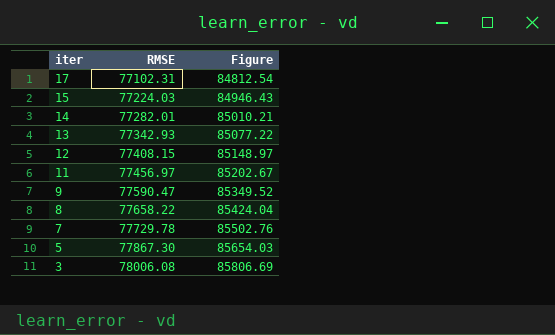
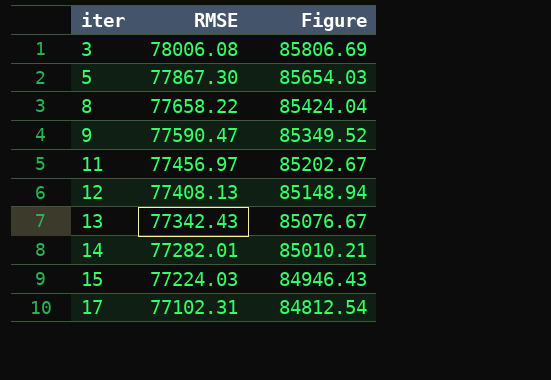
row order: iter descending -> iter ascending
row 7: 77729.78 | 85502.76 -> none
12 | RMSE: 77408.15 -> 77408.13
12 | Figure: 85148.97 -> 85148.94
13 | RMSE: 77342.93 -> 77342.43
13 | Figure: 85077.22 -> 85076.67

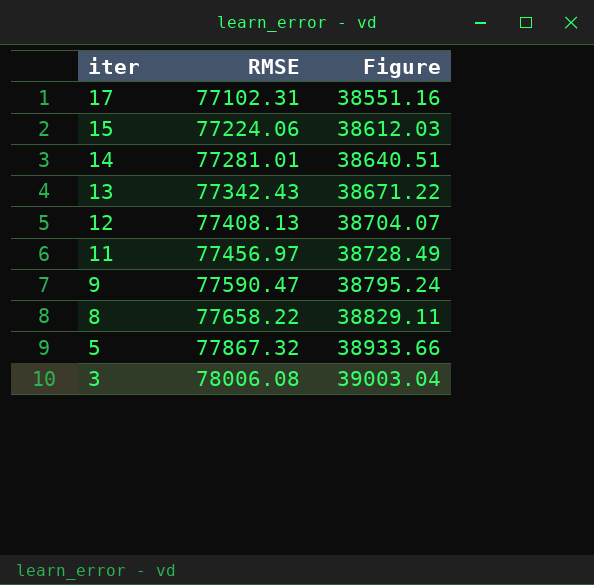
row order: iter ascending -> iter descending
column Figure | formula: [RMSE] * 1.1 -> [RMSE] * 0.5
15 | RMSE: 77224.03 -> 77224.06
14 | RMSE: 77282.01 -> 77281.01
5 | RMSE: 77867.30 -> 77867.32

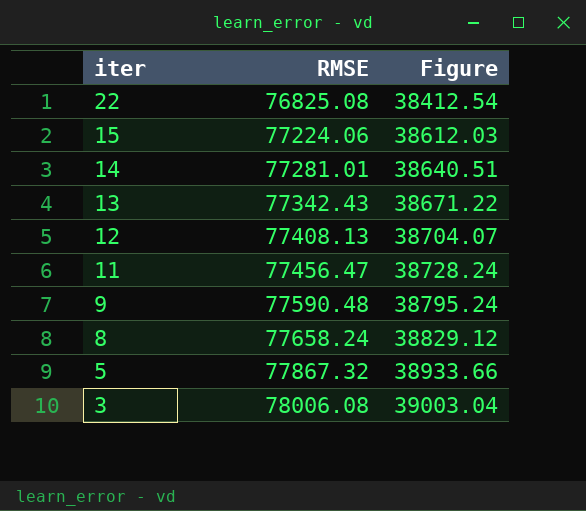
row 17: 77102.31 | 38551.16 -> none
row 22: none -> 76825.08 | 38412.54
11 | RMSE: 77456.97 -> 77456.47
11 | Figure: 38728.49 -> 38728.24
9 | RMSE: 77590.47 -> 77590.48
8 | RMSE: 77658.22 -> 77658.24
8 | Figure: 38829.11 -> 38829.12

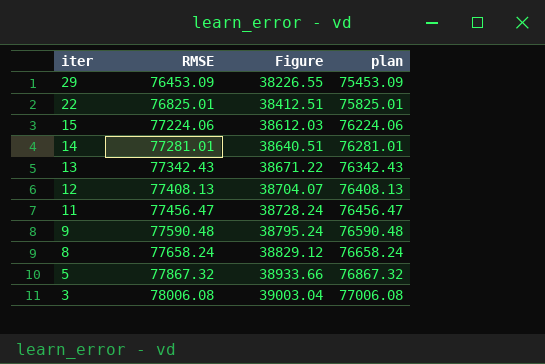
column plan | formula: none -> [RMSE] - 1000
row 29: none -> 76453.09 | 38226.55 | 75453.09
22 | RMSE: 76825.08 -> 76825.01
22 | Figure: 38412.54 -> 38412.51

